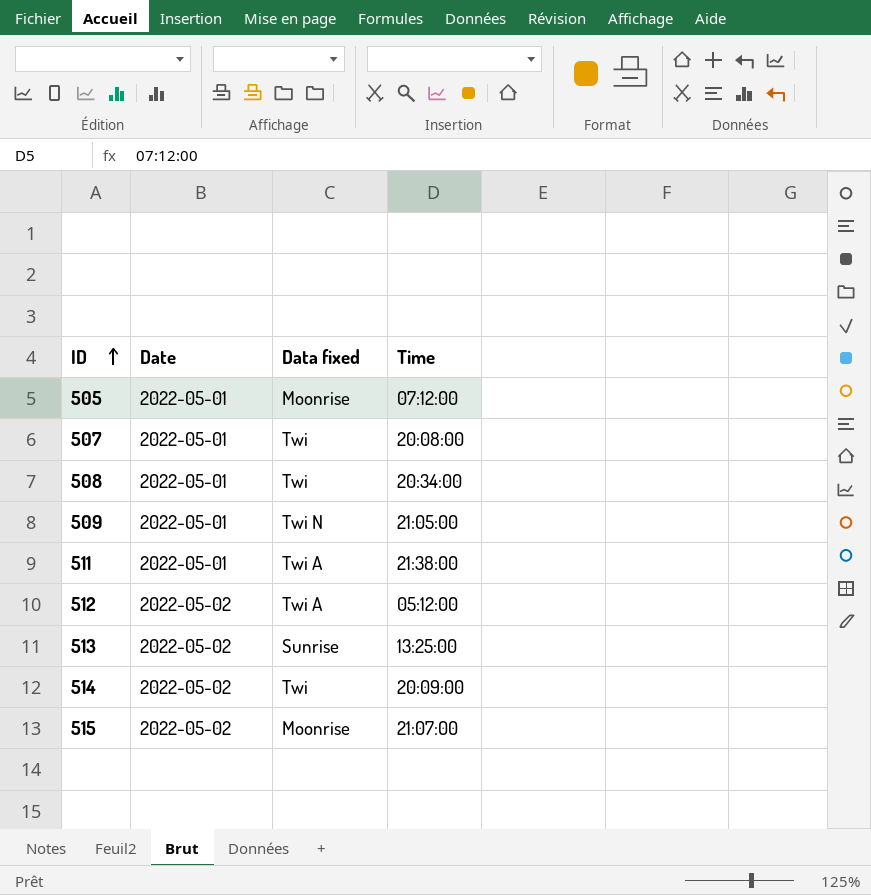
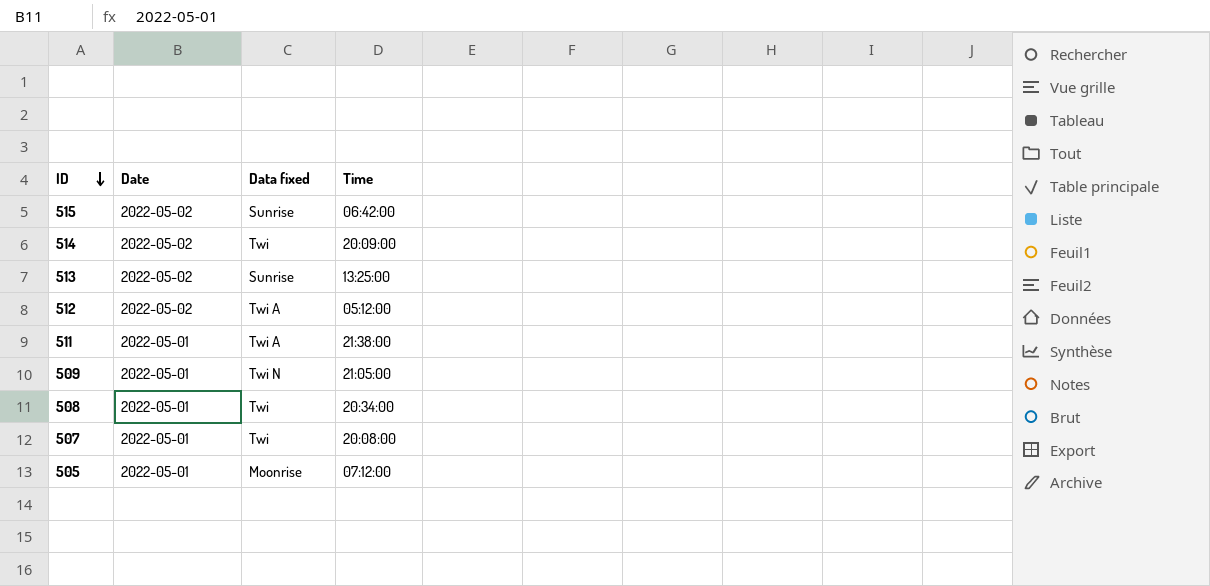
row order: ID ascending -> ID descending
515 | Data fixed: Moonrise -> Sunrise
515 | Time: 21:07:00 -> 06:42:00

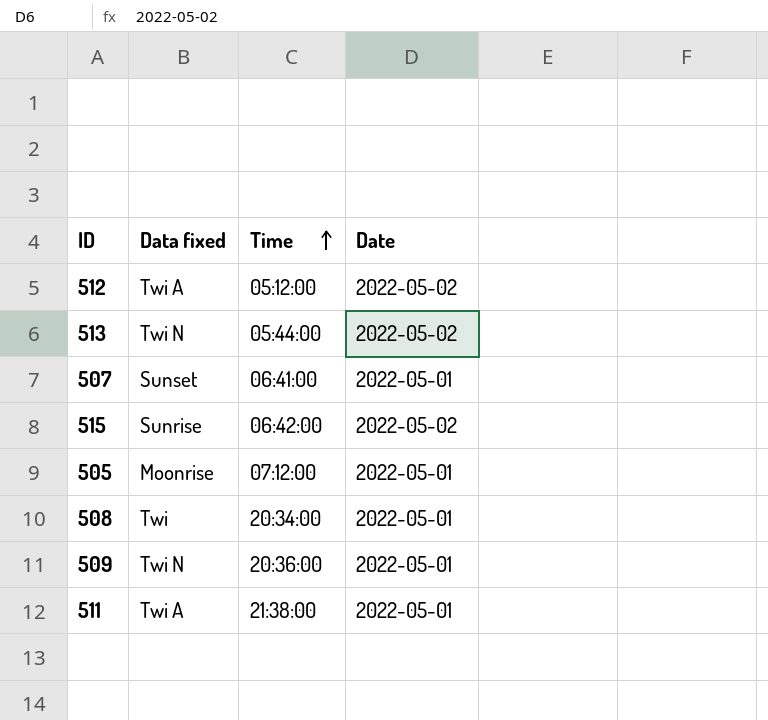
row order: ID descending -> Time ascending
column Date | position: 2 -> 4
row 514: 2022-05-02 | Twi | 20:09:00 -> none
513 | Data fixed: Sunrise -> Twi N
513 | Time: 13:25:00 -> 05:44:00
507 | Data fixed: Twi -> Sunset
507 | Time: 20:08:00 -> 06:41:00
509 | Time: 21:05:00 -> 20:36:00

